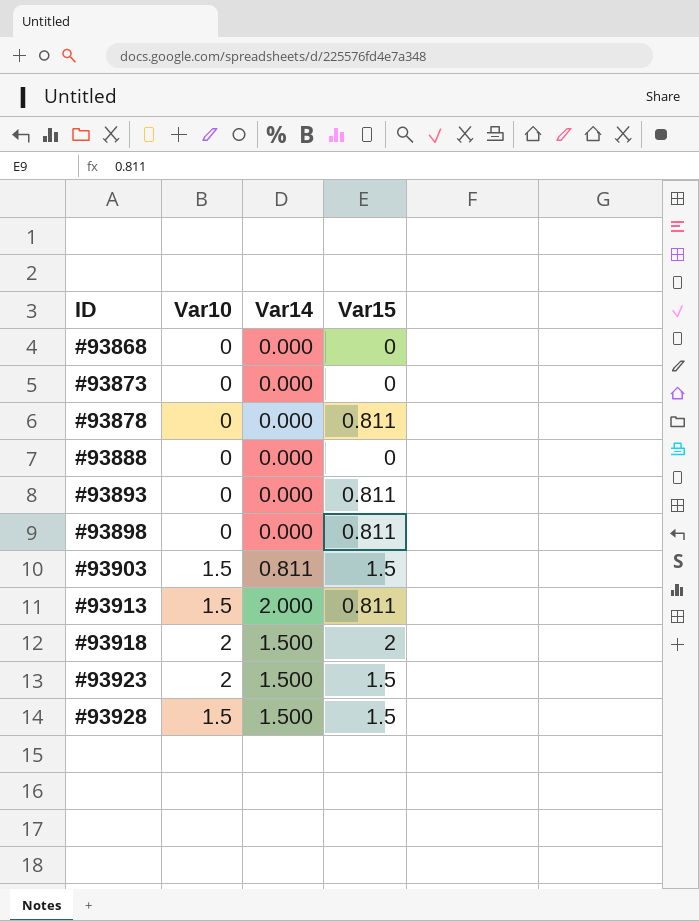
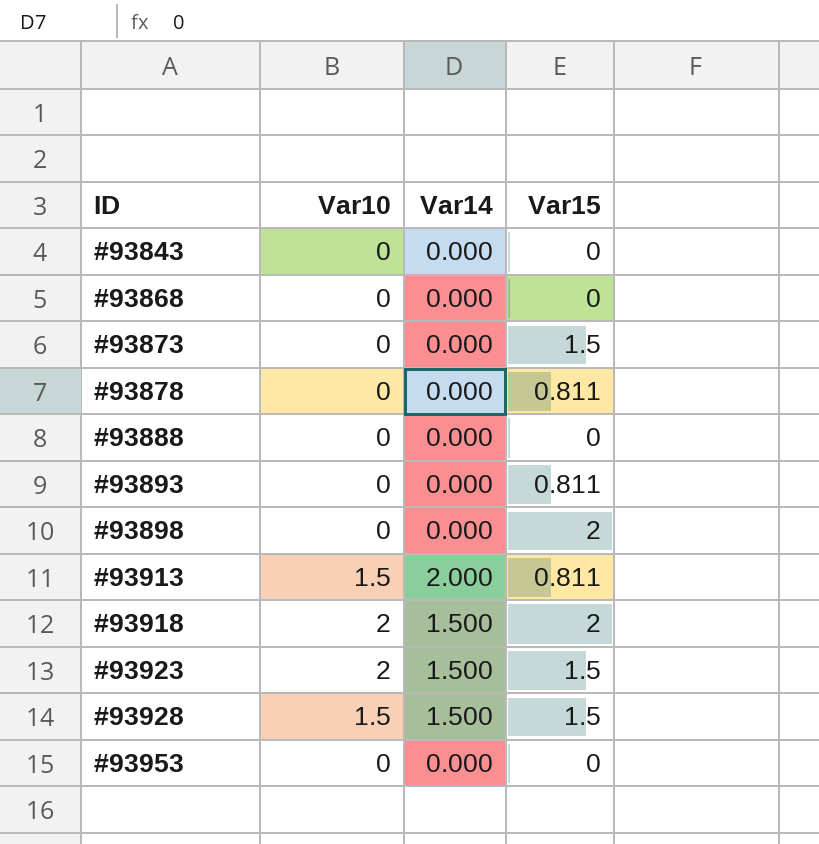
row #93903: 1.5 | 0.811 | 1.5 -> none
row #93843: none -> 0 | 0.000 | 0
#93873 | Var15: 0 -> 1.5
#93898 | Var15: 0.811 -> 2
row #93953: none -> 0 | 0.000 | 0

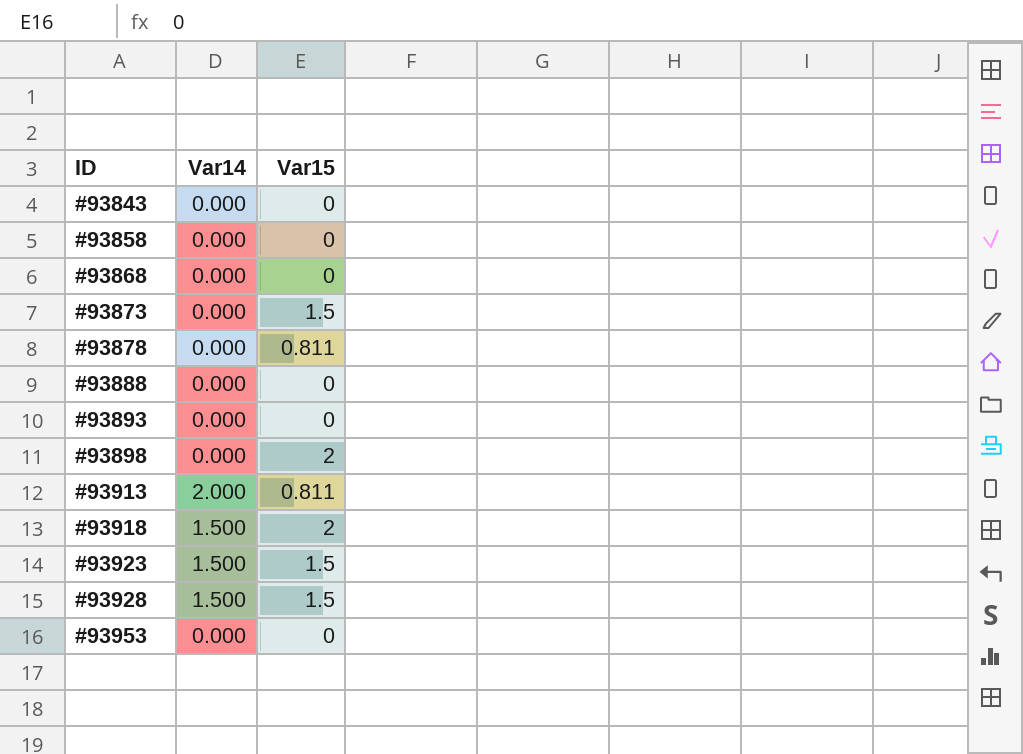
column Var10 | position: 2 -> none
row #93858: none -> 0.000 | 0
#93893 | Var15: 0.811 -> 0

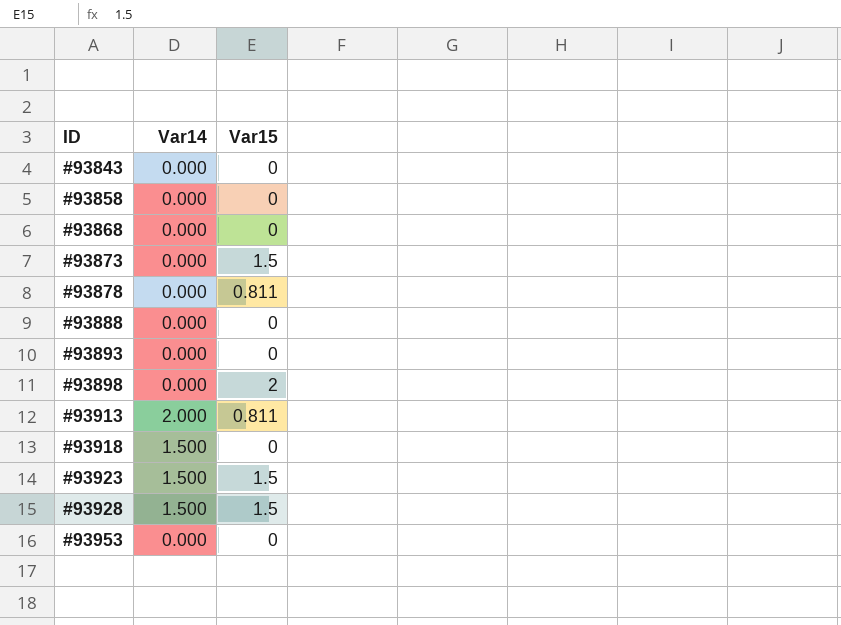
#93918 | Var15: 2 -> 0

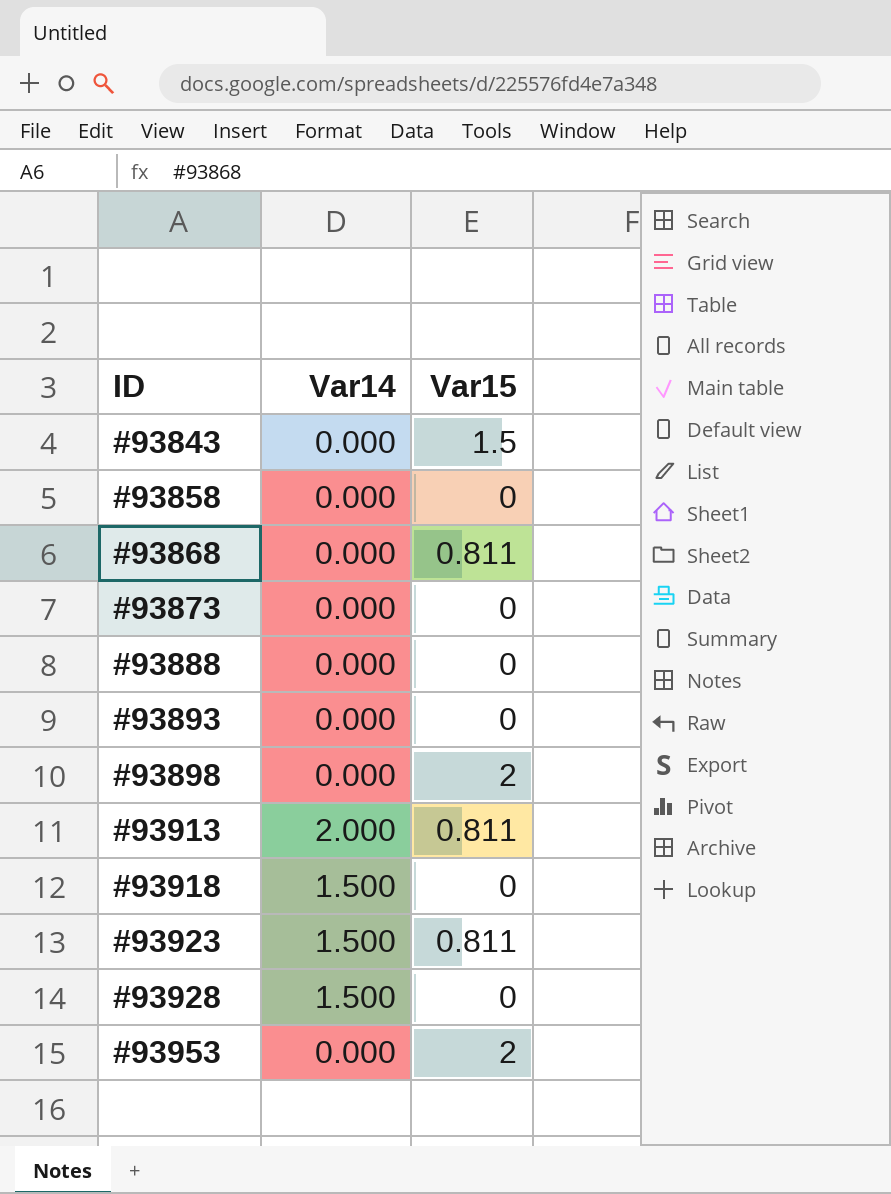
row #93878: 0.000 | 0.811 -> none
#93843 | Var15: 0 -> 1.5
#93868 | Var15: 0 -> 0.811
#93873 | Var15: 1.5 -> 0
#93923 | Var15: 1.5 -> 0.811
#93928 | Var15: 1.5 -> 0
#93953 | Var15: 0 -> 2

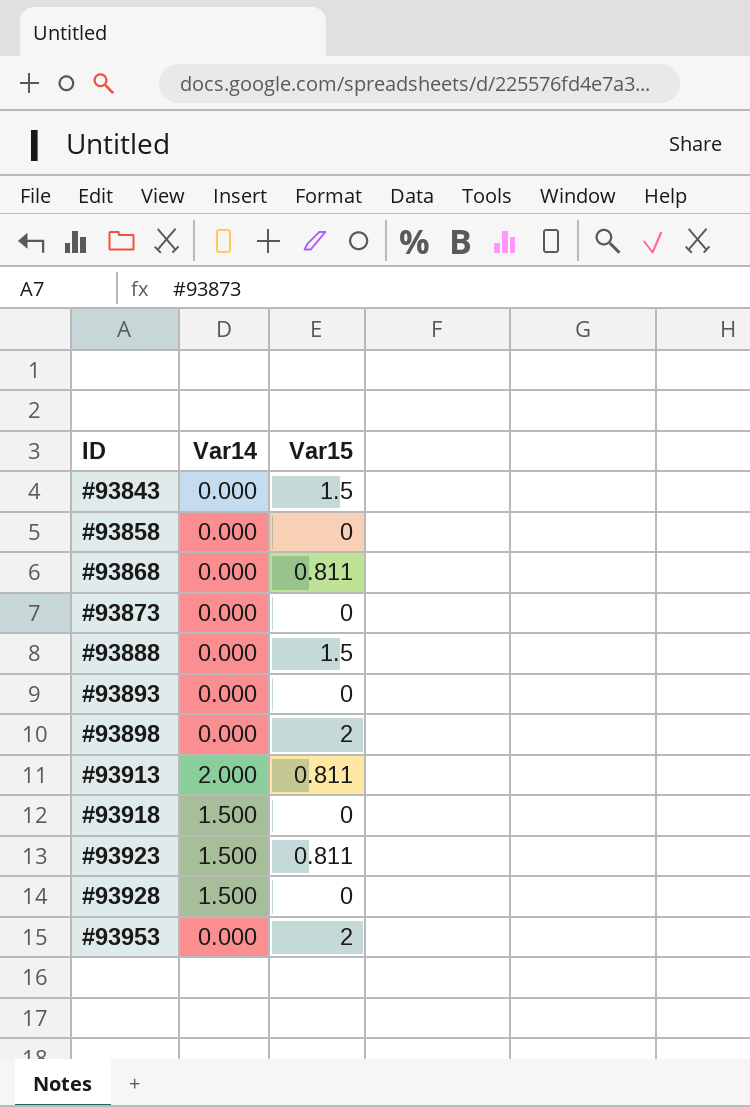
#93888 | Var15: 0 -> 1.5

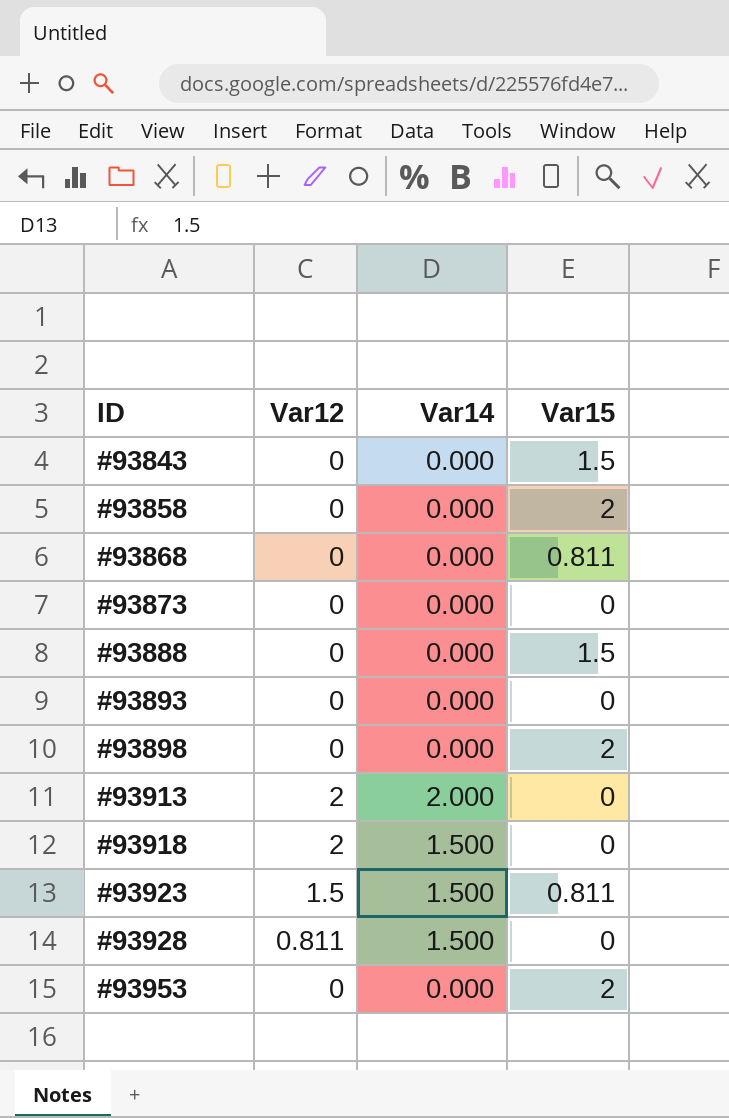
column Var12 | position: none -> 2
#93858 | Var15: 0 -> 2
#93913 | Var15: 0.811 -> 0

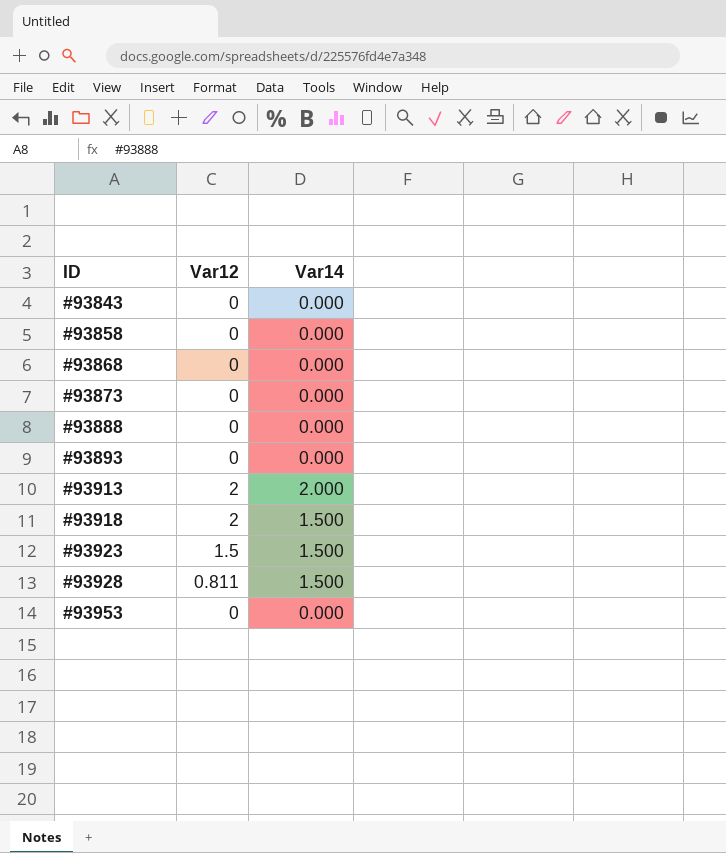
column Var15 | position: 4 -> none
row #93898: 0 | 0.000 | 2 -> none

